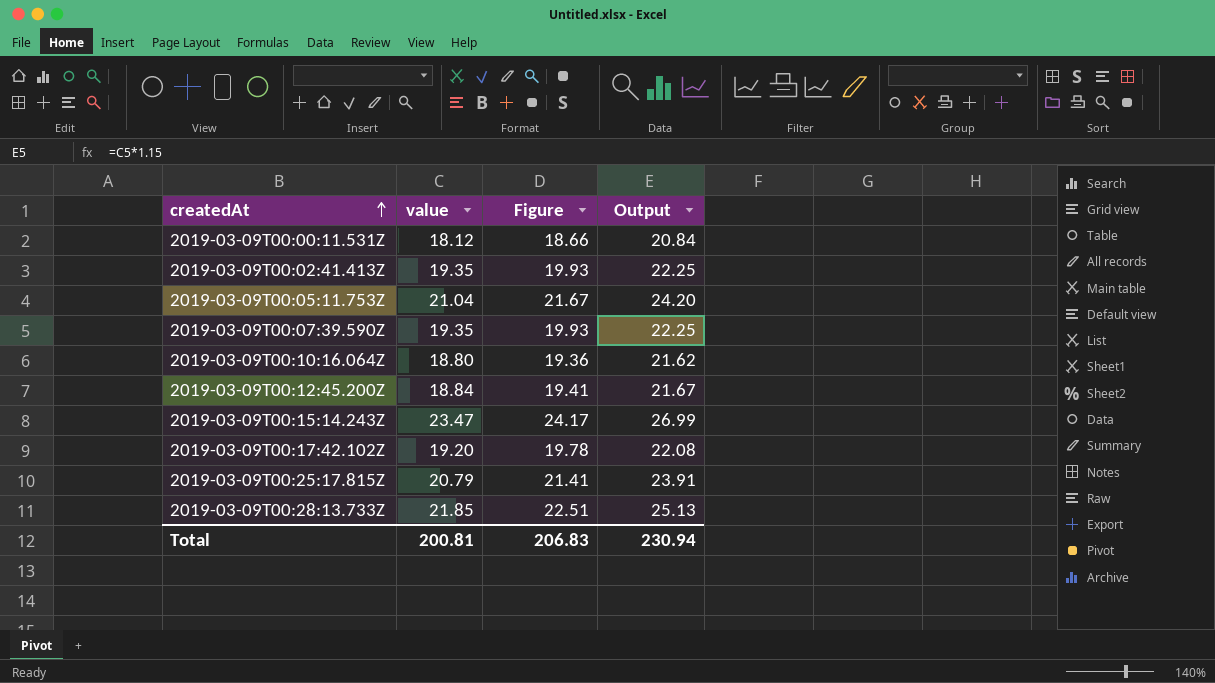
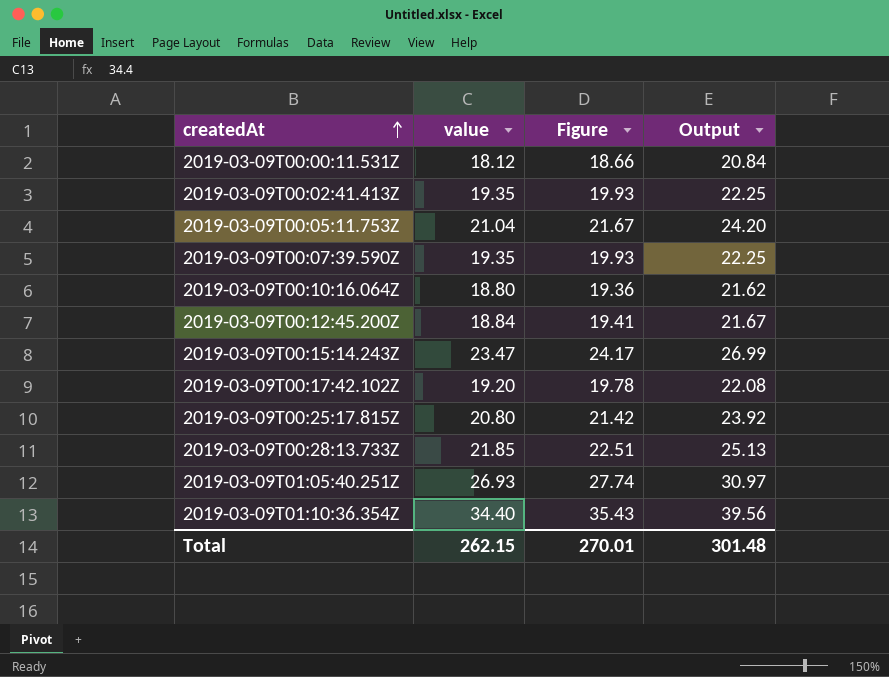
2019-03-09T00:25:17.815Z | value: 20.79 -> 20.80
2019-03-09T00:25:17.815Z | Figure: 21.41 -> 21.42
2019-03-09T00:25:17.815Z | Output: 23.91 -> 23.92
row 2019-03-09T01:05:40.251Z: none -> 26.93 | 27.74 | 30.97
row 2019-03-09T01:10:36.354Z: none -> 34.40 | 35.43 | 39.56
Total | value: 200.81 -> 262.15
Total | Figure: 206.83 -> 270.01
Total | Output: 230.94 -> 301.48

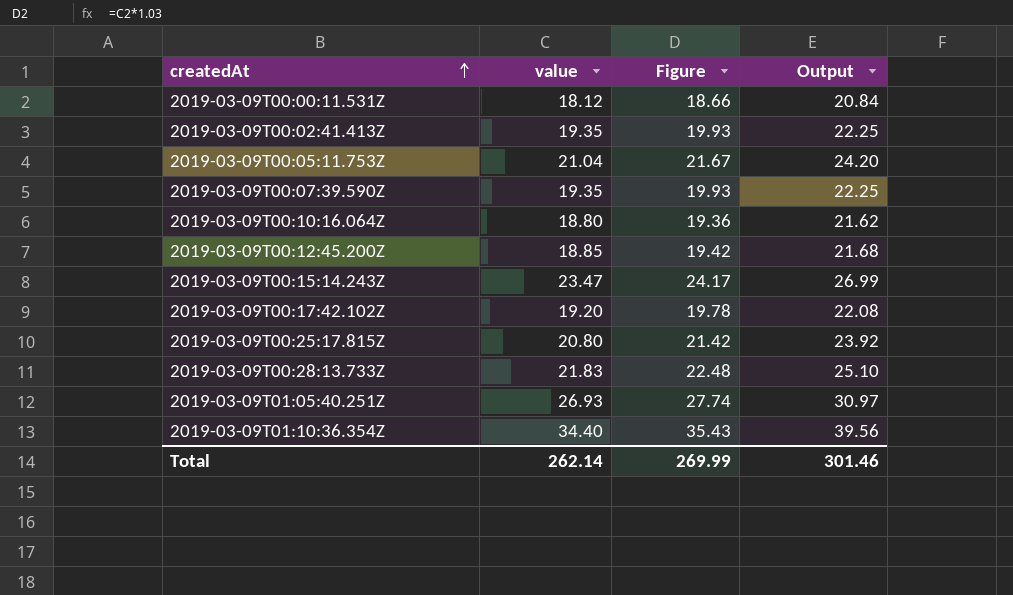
2019-03-09T00:12:45.200Z | value: 18.84 -> 18.85
2019-03-09T00:12:45.200Z | Figure: 19.41 -> 19.42
2019-03-09T00:12:45.200Z | Output: 21.67 -> 21.68
2019-03-09T00:28:13.733Z | value: 21.85 -> 21.83
2019-03-09T00:28:13.733Z | Figure: 22.51 -> 22.48
2019-03-09T00:28:13.733Z | Output: 25.13 -> 25.10
Total | value: 262.15 -> 262.14
Total | Figure: 270.01 -> 269.99
Total | Output: 301.48 -> 301.46

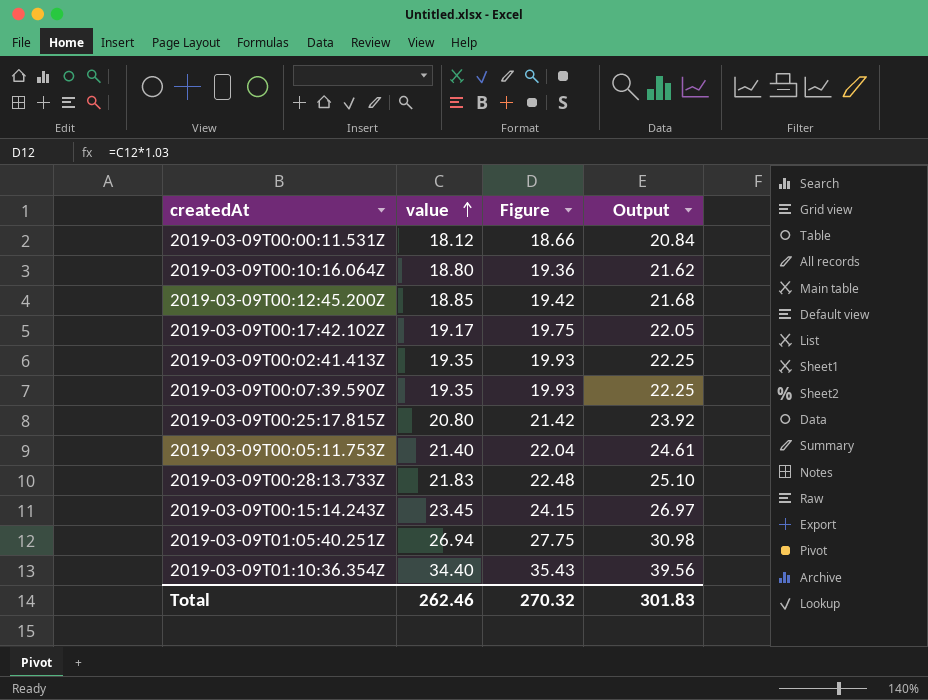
row order: createdAt ascending -> value ascending
2019-03-09T00:17:42.102Z | value: 19.20 -> 19.17
2019-03-09T00:17:42.102Z | Figure: 19.78 -> 19.75
2019-03-09T00:17:42.102Z | Output: 22.08 -> 22.05
2019-03-09T00:05:11.753Z | value: 21.04 -> 21.40
2019-03-09T00:05:11.753Z | Figure: 21.67 -> 22.04
2019-03-09T00:05:11.753Z | Output: 24.20 -> 24.61
2019-03-09T00:15:14.243Z | value: 23.47 -> 23.45
2019-03-09T00:15:14.243Z | Figure: 24.17 -> 24.15
2019-03-09T00:15:14.243Z | Output: 26.99 -> 26.97
2019-03-09T01:05:40.251Z | value: 26.93 -> 26.94
2019-03-09T01:05:40.251Z | Figure: 27.74 -> 27.75
2019-03-09T01:05:40.251Z | Output: 30.97 -> 30.98
Total | value: 262.14 -> 262.46
Total | Figure: 269.99 -> 270.32
Total | Output: 301.46 -> 301.83

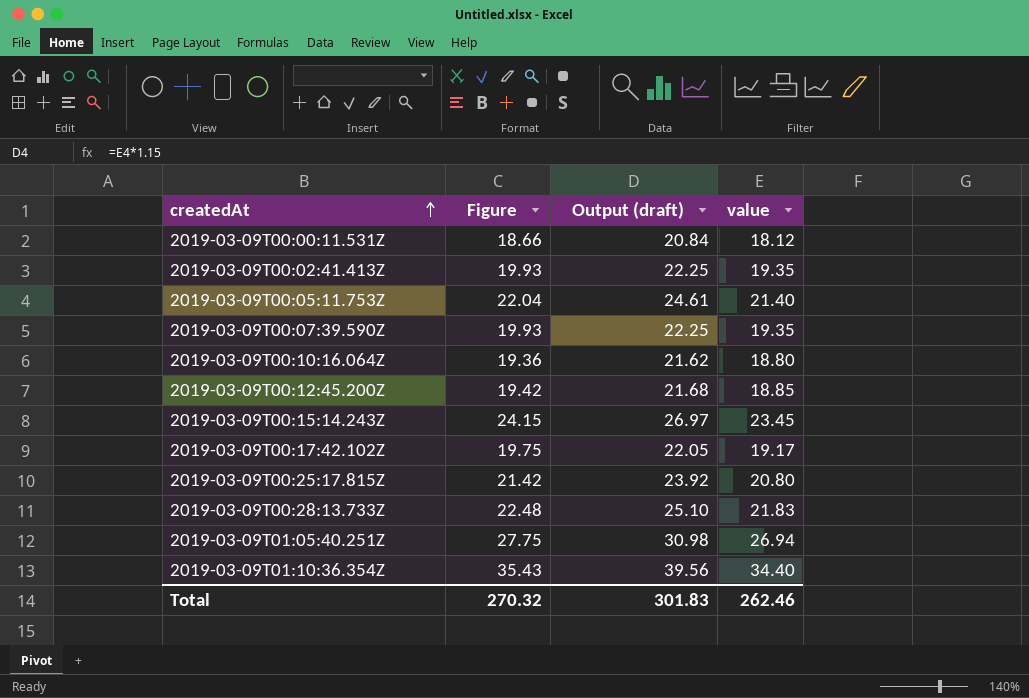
row order: value ascending -> createdAt ascending
column name: Output -> Output (draft)
column value | position: 2 -> 4

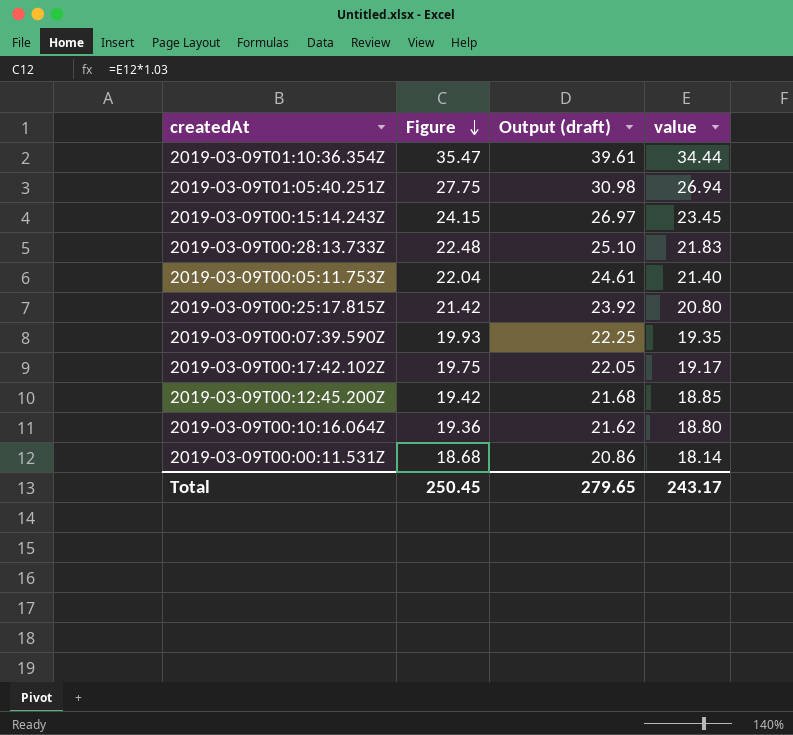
row order: createdAt ascending -> Figure descending
row 2019-03-09T00:02:41.413Z: 19.93 | 22.25 | 19.35 -> none
2019-03-09T01:10:36.354Z | Figure: 35.43 -> 35.47
2019-03-09T01:10:36.354Z | Output (draft): 39.56 -> 39.61
2019-03-09T01:10:36.354Z | value: 34.40 -> 34.44
2019-03-09T00:00:11.531Z | Figure: 18.66 -> 18.68
2019-03-09T00:00:11.531Z | Output (draft): 20.84 -> 20.86
2019-03-09T00:00:11.531Z | value: 18.12 -> 18.14
Total | Figure: 270.32 -> 250.45
Total | Output (draft): 301.83 -> 279.65
Total | value: 262.46 -> 243.17

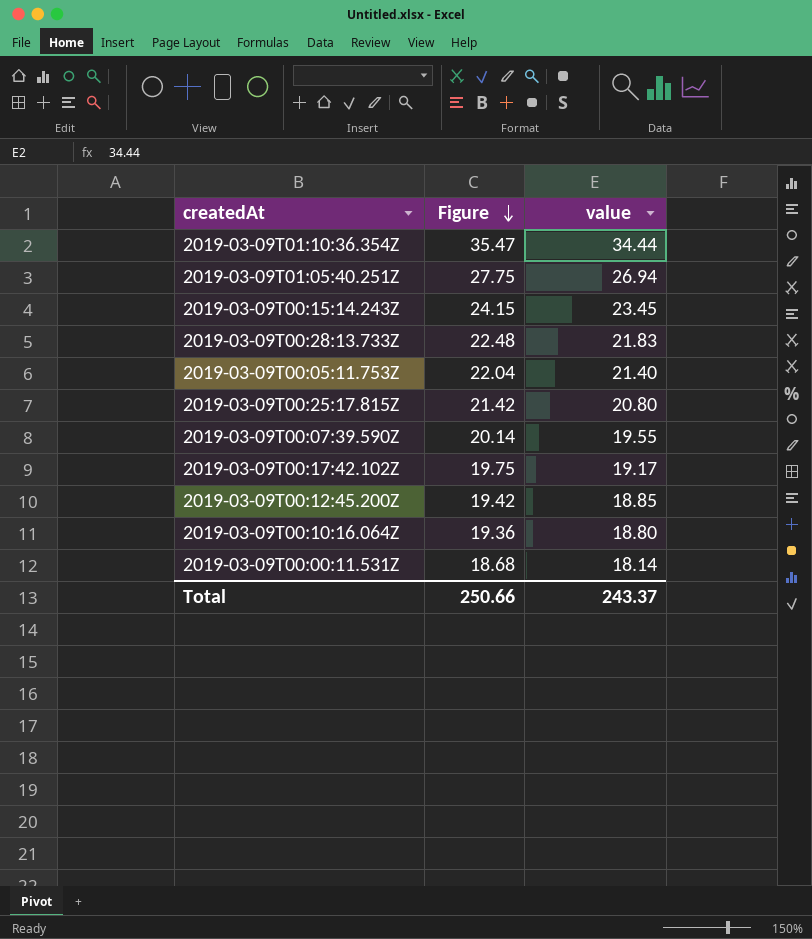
column Output (draft) | formula: [value] * 1.15 -> none
2019-03-09T00:07:39.590Z | Figure: 19.93 -> 20.14
2019-03-09T00:07:39.590Z | value: 19.35 -> 19.55
Total | Figure: 250.45 -> 250.66
Total | value: 243.17 -> 243.37

